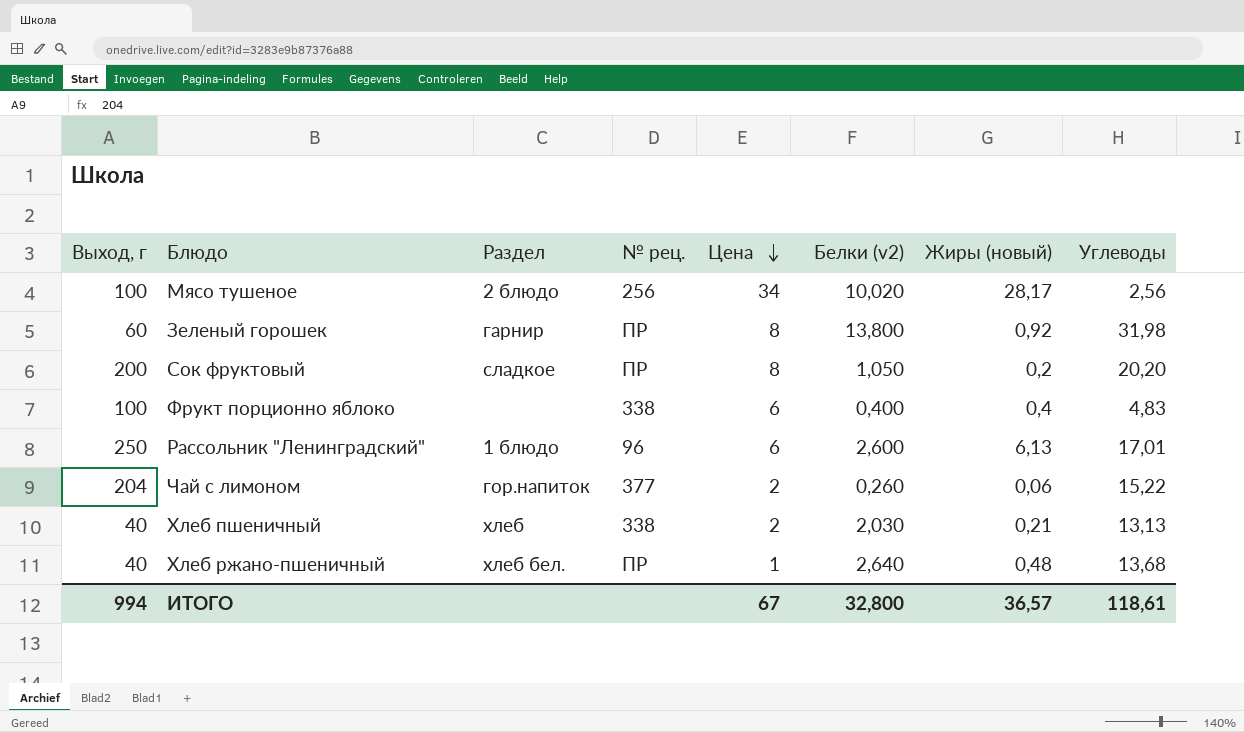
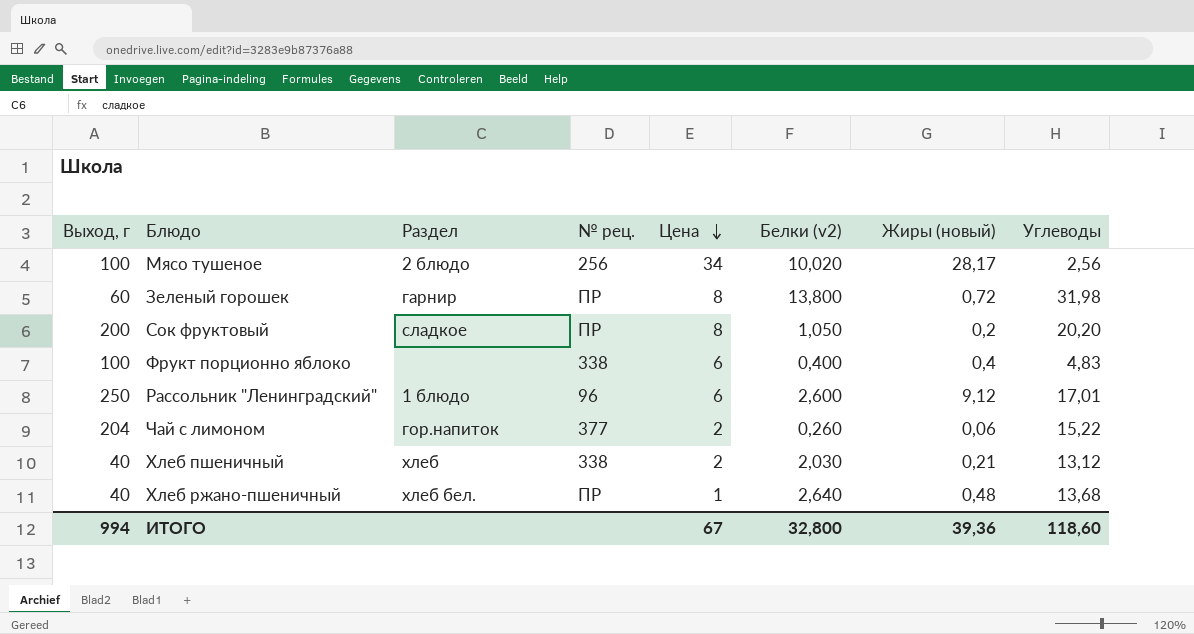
Зеленый горошек | Жиры (новый): 0,92 -> 0,72
Рассольник "Ленинградский" | Жиры (новый): 6,13 -> 9,12
Хлеб пшеничный | Углеводы: 13,13 -> 13,12
ИТОГО | Жиры (новый): 36,57 -> 39,36
ИТОГО | Углеводы: 118,61 -> 118,60

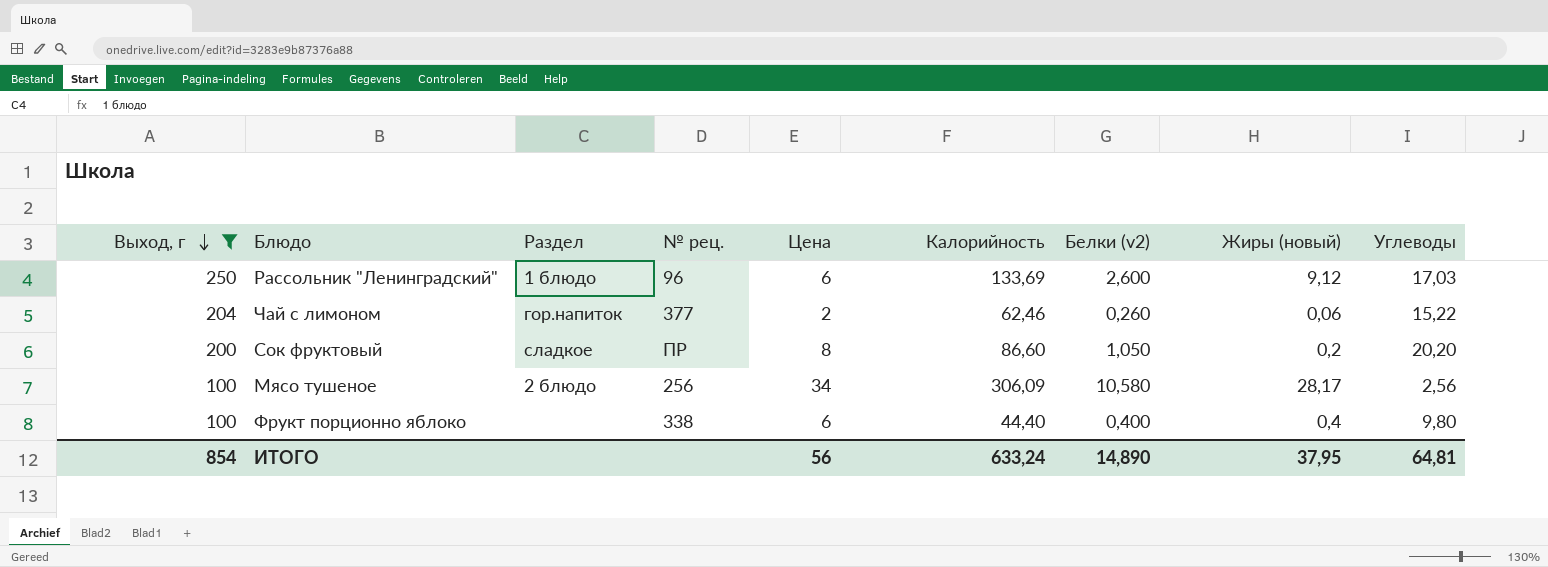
filter: none -> Выход, г >= 100
row order: Цена descending -> Выход, г descending
column Калорийность | position: none -> 6
Рассольник "Ленинградский" | Углеводы: 17,01 -> 17,03
Мясо тушеное | Белки (v2): 10,020 -> 10,580
Фрукт порционно яблоко | Углеводы: 4,83 -> 9,80
ИТОГО | Выход, г: 994 -> 854
ИТОГО | Цена: 67 -> 56
ИТОГО | Белки (v2): 32,800 -> 14,890
ИТОГО | Жиры (новый): 39,36 -> 37,95
ИТОГО | Углеводы: 118,60 -> 64,81

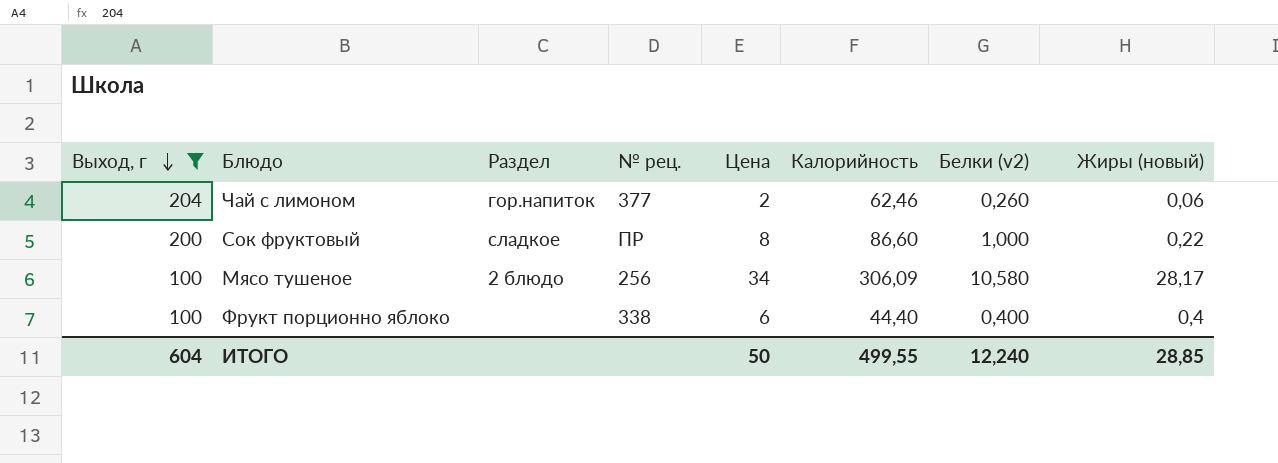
column Углеводы | position: 9 -> none
row Рассольник "Ленинградский": 250 | 1 блюдо | 96 | 6 | 133,69 | 2,600 | 9,12 | 17,03 -> none
Сок фруктовый | Белки (v2): 1,050 -> 1,000
Сок фруктовый | Жиры (новый): 0,2 -> 0,22
ИТОГО | Выход, г: 854 -> 604
ИТОГО | Цена: 56 -> 50
ИТОГО | Калорийность: 633,24 -> 499,55
ИТОГО | Белки (v2): 14,890 -> 12,240
ИТОГО | Жиры (новый): 37,95 -> 28,85

